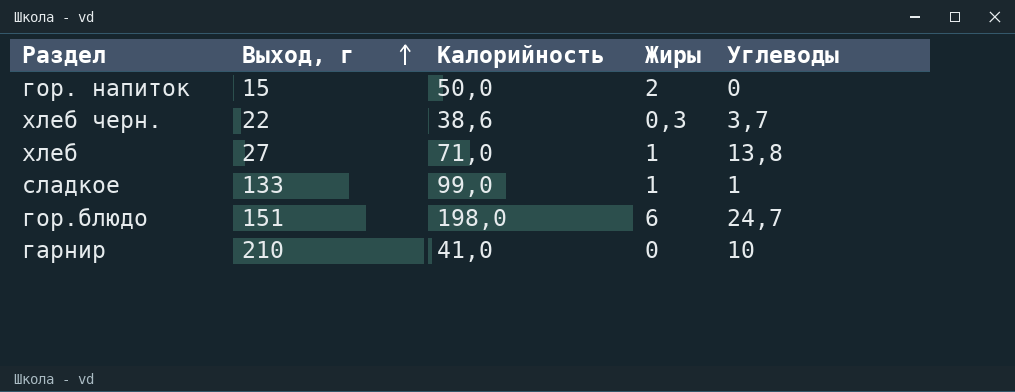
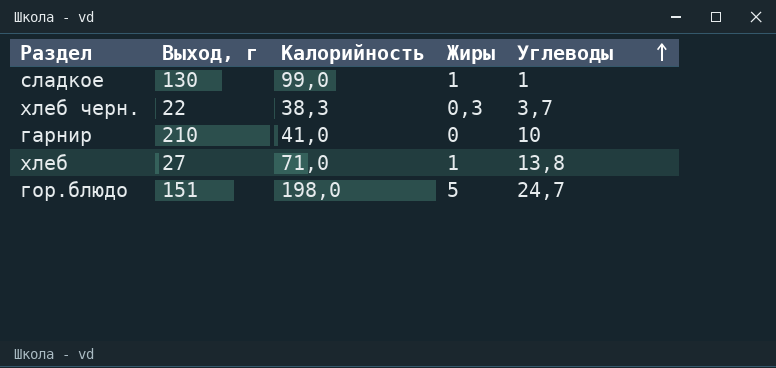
row order: Выход, г ascending -> Углеводы ascending
row гор. напиток: 15 | 50,0 | 2 | 0 -> none
сладкое | Выход, г: 133 -> 130
хлеб черн. | Калорийность: 38,6 -> 38,3
гор.блюдо | Жиры: 6 -> 5

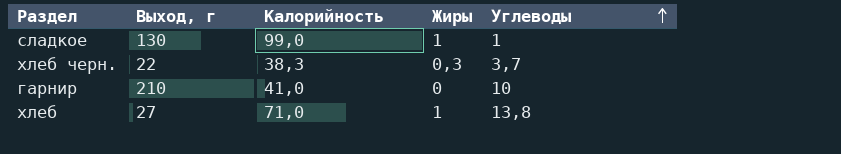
row гор.блюдо: 151 | 198,0 | 5 | 24,7 -> none

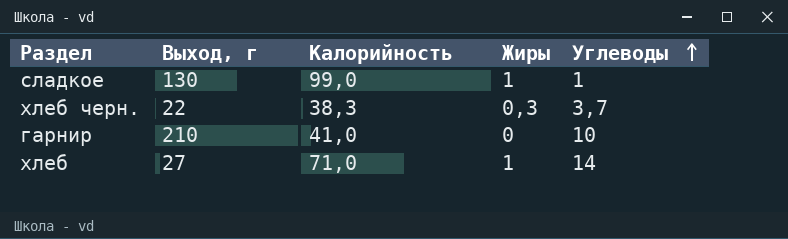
хлеб | Углеводы: 13,8 -> 14

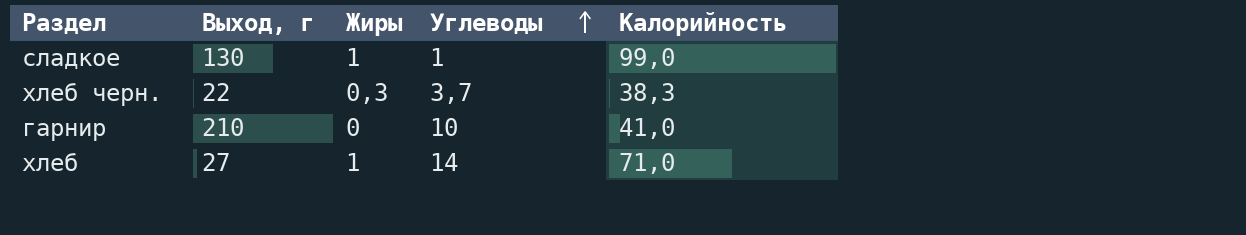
column Калорийность | position: 3 -> 5

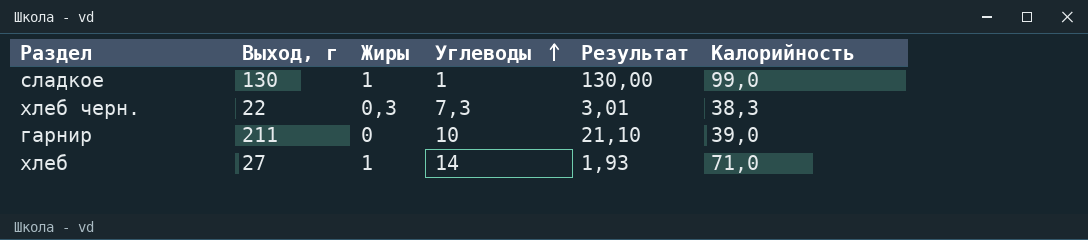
column Результат | formula: none -> [Выход, г] / [Углеводы]
хлеб черн. | Углеводы: 3,7 -> 7,3
гарнир | Выход, г: 210 -> 211
гарнир | Калорийность: 41,0 -> 39,0

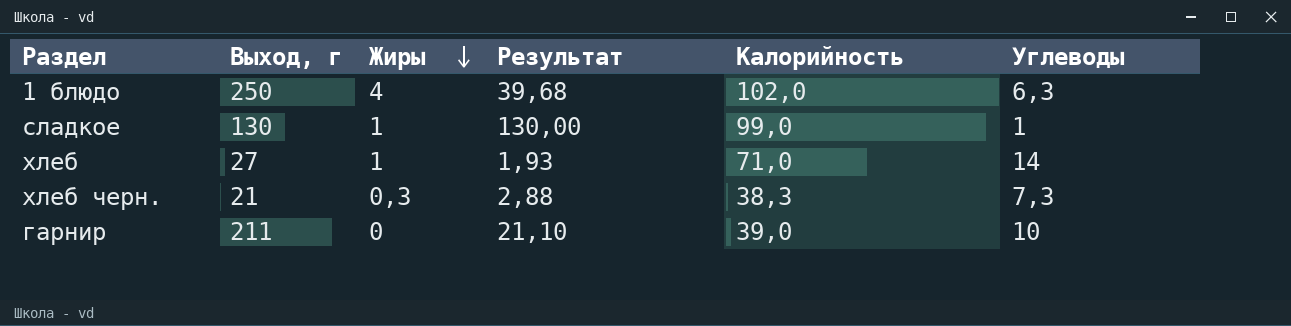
row order: Углеводы ascending -> Жиры descending
column Углеводы | position: 4 -> 6
row 1 блюдо: none -> 250 | 4 | 39,68 | 102,0 | 6,3
хлеб черн. | Выход, г: 22 -> 21
хлеб черн. | Результат: 3,01 -> 2,88

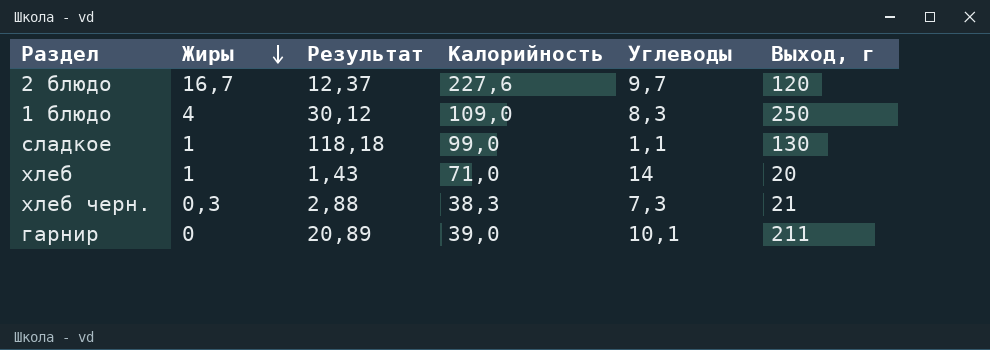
column Выход, г | position: 2 -> 6
row 2 блюдо: none -> 16,7 | 12,37 | 227,6 | 9,7 | 120
1 блюдо | Результат: 39,68 -> 30,12
1 блюдо | Калорийность: 102,0 -> 109,0
1 блюдо | Углеводы: 6,3 -> 8,3
сладкое | Результат: 130,00 -> 118,18
сладкое | Углеводы: 1 -> 1,1
хлеб | Результат: 1,93 -> 1,43
хлеб | Выход, г: 27 -> 20
гарнир | Результат: 21,10 -> 20,89
гарнир | Углеводы: 10 -> 10,1

